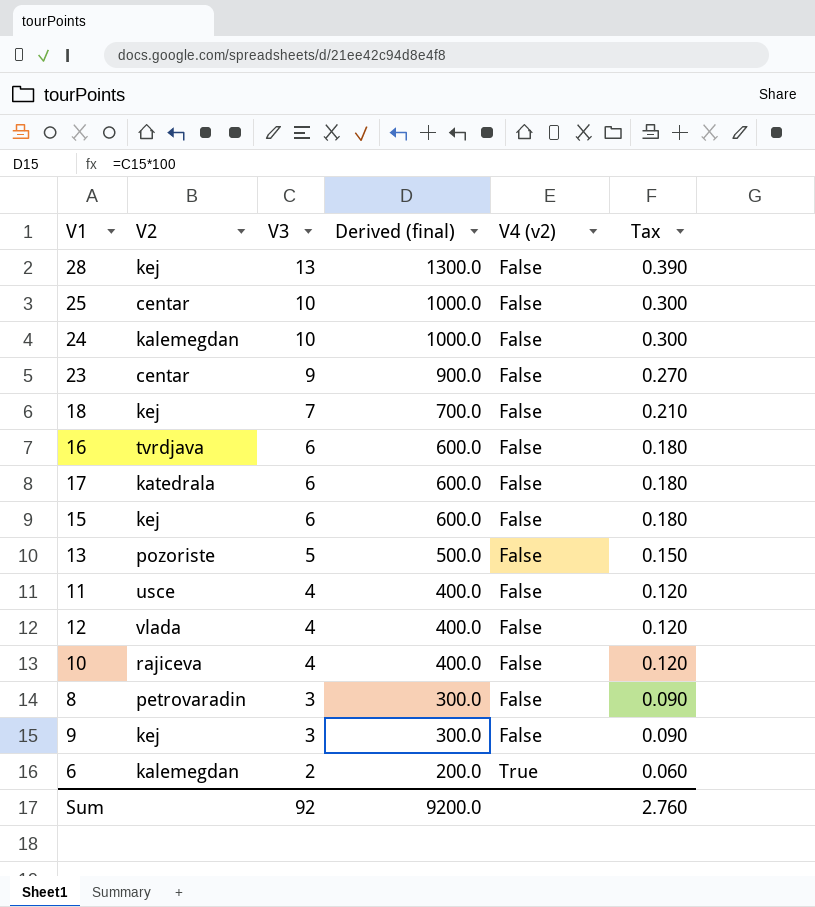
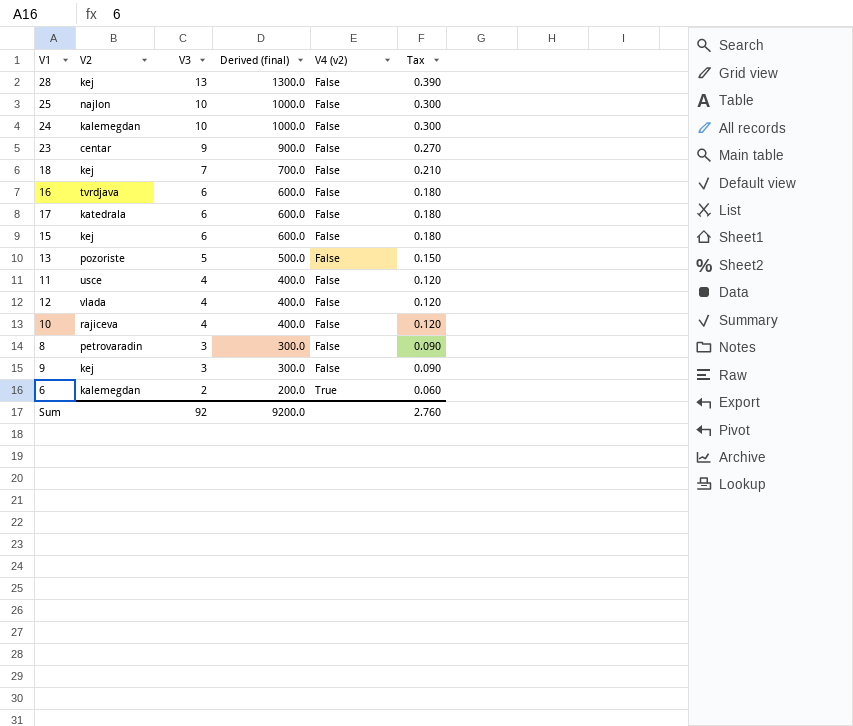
25 | V2: centar -> najlon

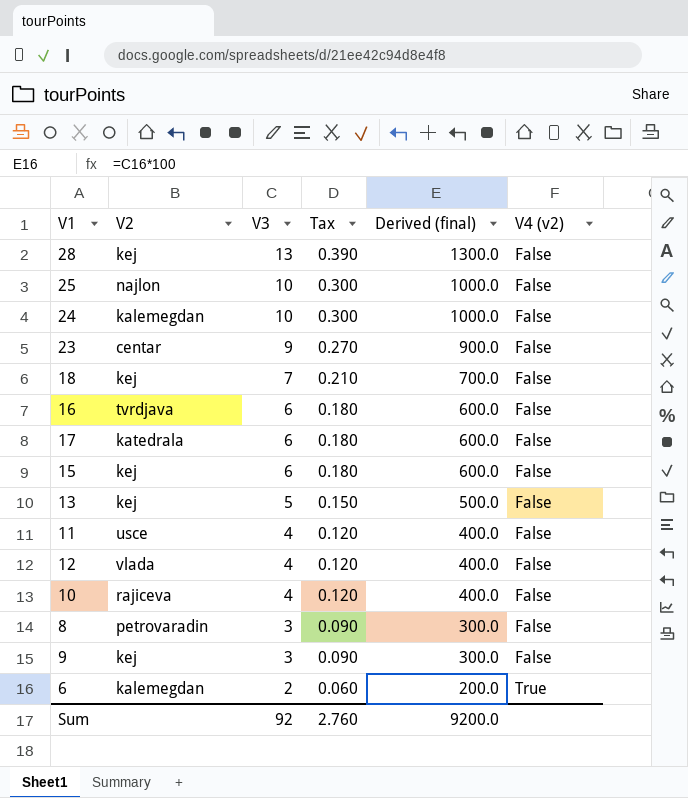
column Tax | position: 6 -> 4
13 | V2: pozoriste -> kej

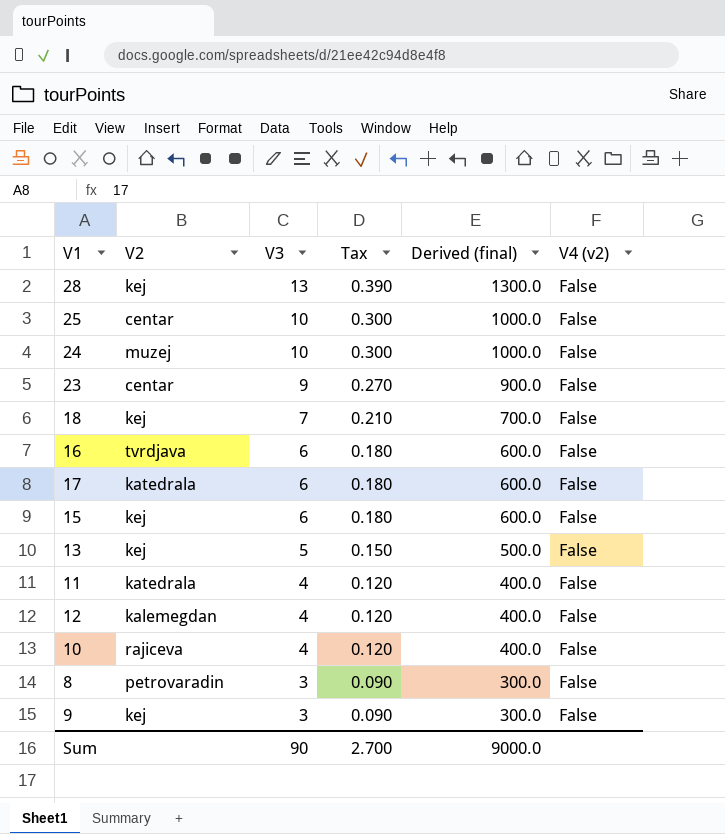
row 6: kalemegdan | 2 | 0.060 | 200.0 | True -> none
25 | V2: najlon -> centar
24 | V2: kalemegdan -> muzej
11 | V2: usce -> katedrala
12 | V2: vlada -> kalemegdan
Sum | V3: 92 -> 90
Sum | Tax: 2.760 -> 2.700
Sum | Derived (final): 9200.0 -> 9000.0

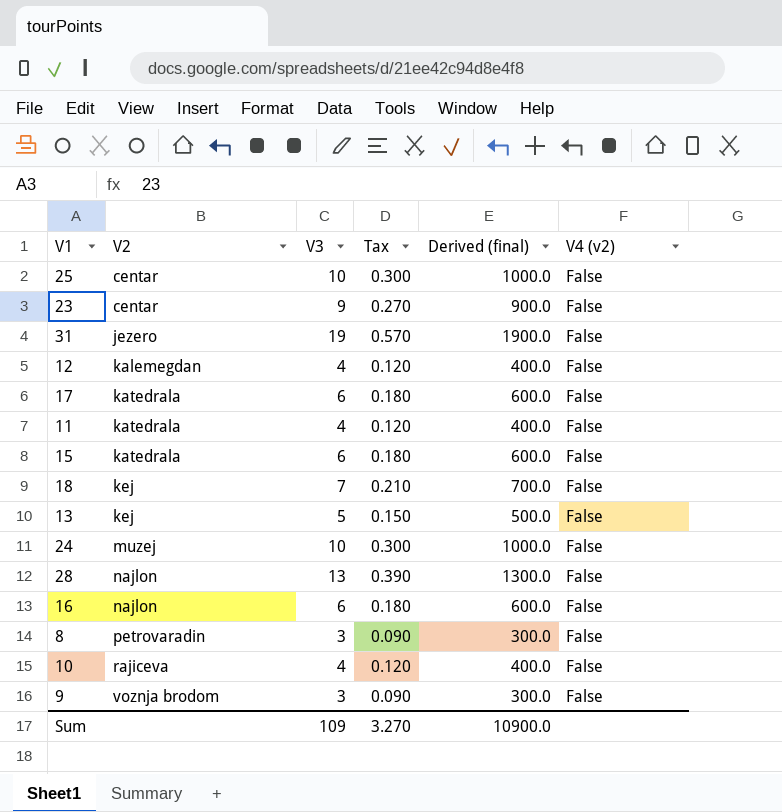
row order: V3 descending -> V2 ascending
row 31: none -> jezero | 19 | 0.570 | 1900.0 | False
15 | V2: kej -> katedrala
28 | V2: kej -> najlon
16 | V2: tvrdjava -> najlon
9 | V2: kej -> voznja brodom
Sum | V3: 90 -> 109
Sum | Tax: 2.700 -> 3.270
Sum | Derived (final): 9000.0 -> 10900.0

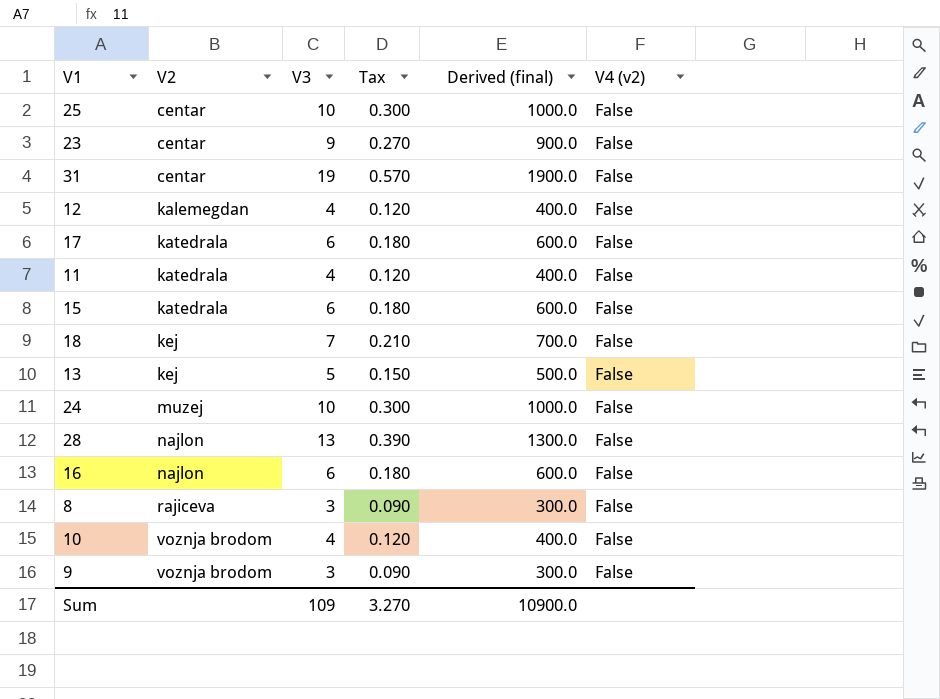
31 | V2: jezero -> centar
8 | V2: petrovaradin -> rajiceva
10 | V2: rajiceva -> voznja brodom

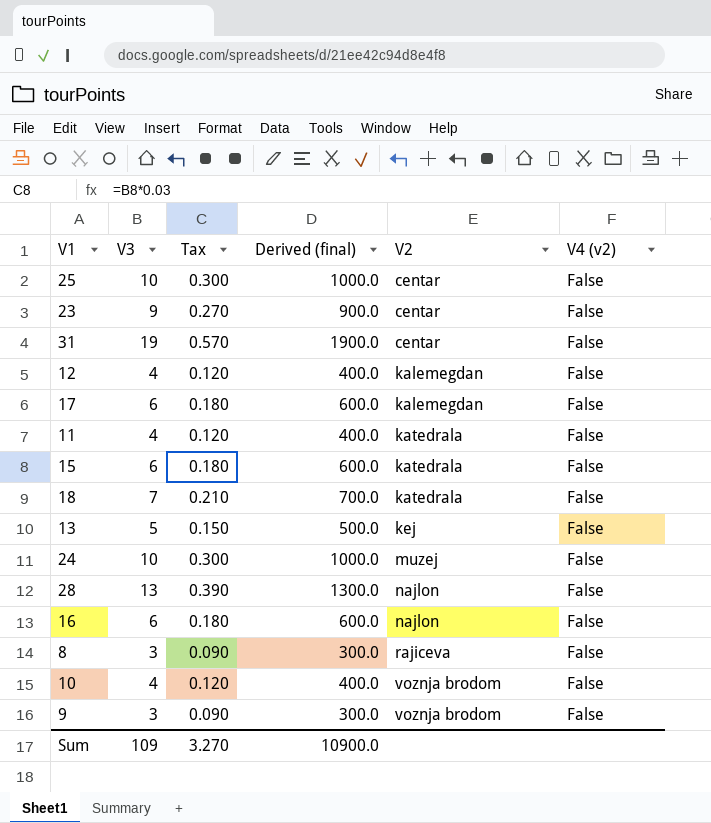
column V2 | position: 2 -> 5
17 | V2: katedrala -> kalemegdan
18 | V2: kej -> katedrala

